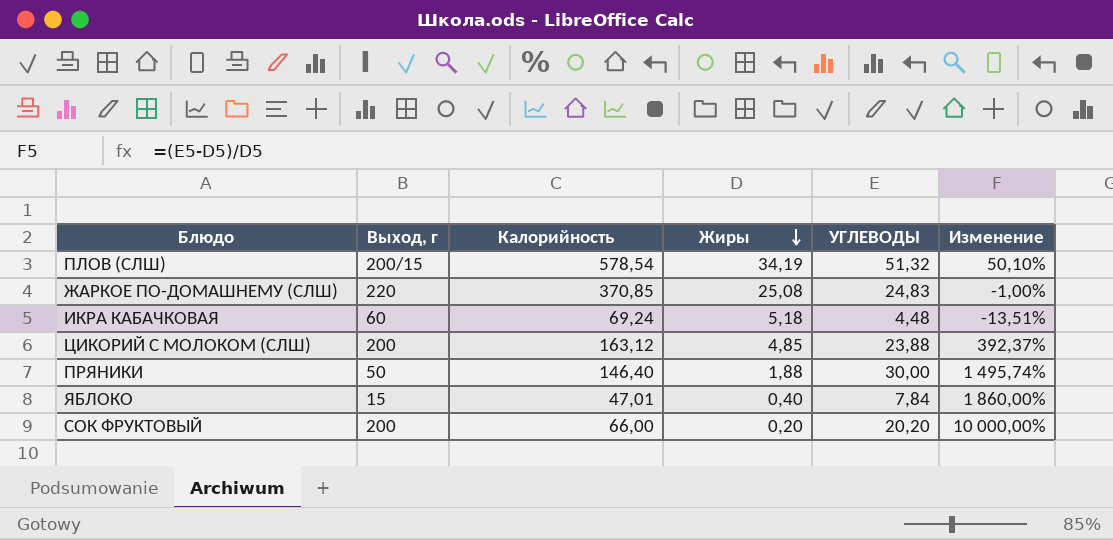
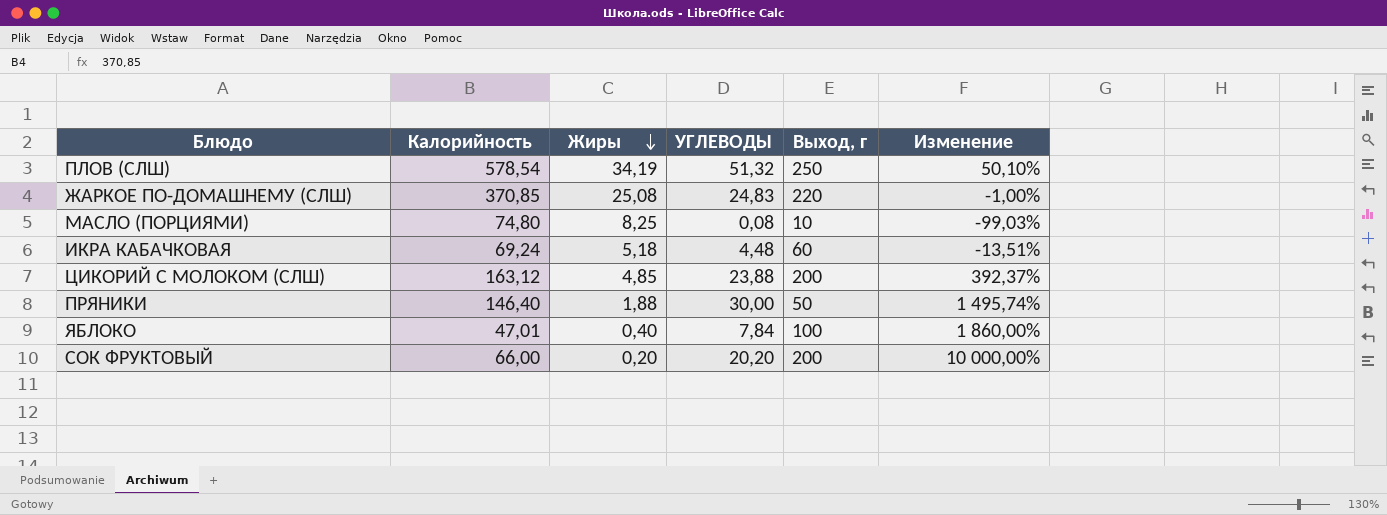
column Выход, г | position: 2 -> 5
ПЛОВ (СЛШ) | Выход, г: 200/15 -> 250
row МАСЛО (ПОРЦИЯМИ): none -> 74,80 | 8,25 | 0,08 | 10 | -99,03%
ЯБЛОКО | Выход, г: 15 -> 100

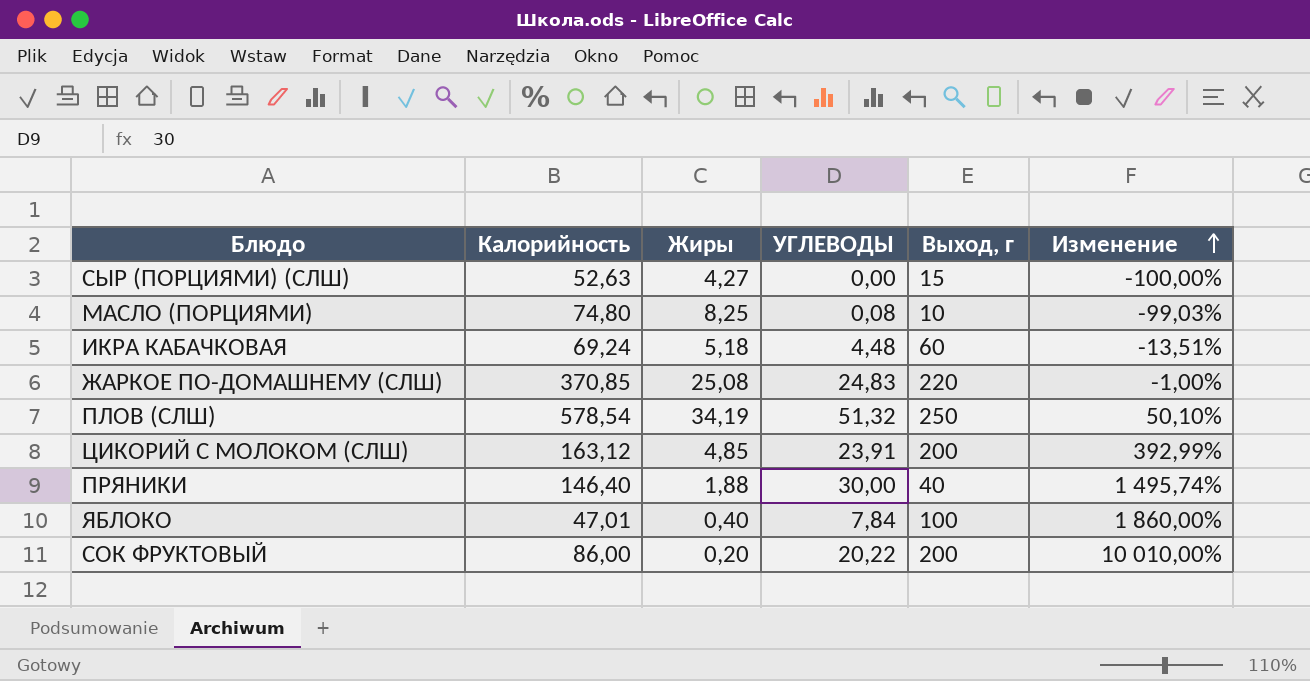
row order: Жиры descending -> Изменение ascending
row СЫР (ПОРЦИЯМИ) (СЛШ): none -> 52,63 | 4,27 | 0,00 | 15 | -100,00%
ЦИКОРИЙ С МОЛОКОМ (СЛШ) | УГЛЕВОДЫ: 23,88 -> 23,91
ЦИКОРИЙ С МОЛОКОМ (СЛШ) | Изменение: 392,37% -> 392,99%
ПРЯНИКИ | Выход, г: 50 -> 40
СОК ФРУКТОВЫЙ | Калорийность: 66,00 -> 86,00
СОК ФРУКТОВЫЙ | УГЛЕВОДЫ: 20,20 -> 20,22
СОК ФРУКТОВЫЙ | Изменение: 10 000,00% -> 10 010,00%

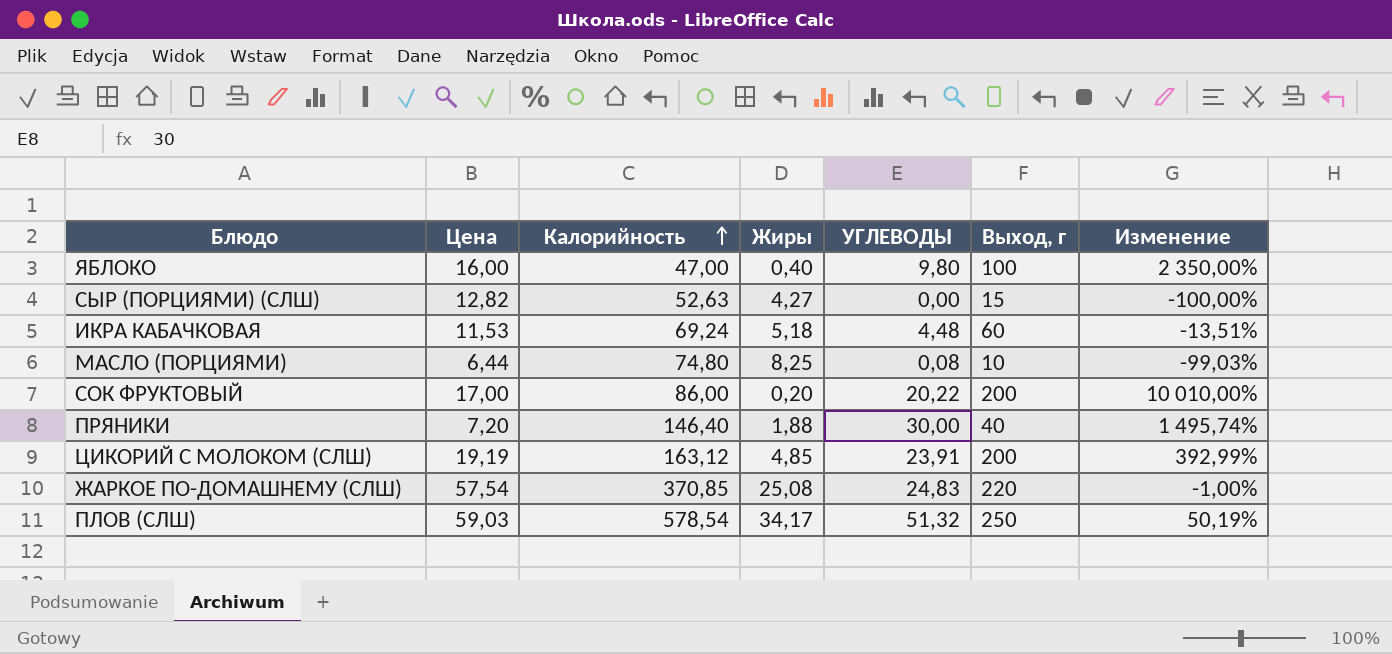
row order: Изменение ascending -> Калорийность ascending
column Цена | position: none -> 2
ЯБЛОКО | Калорийность: 47,01 -> 47,00
ЯБЛОКО | УГЛЕВОДЫ: 7,84 -> 9,80
ЯБЛОКО | Изменение: 1 860,00% -> 2 350,00%
ПЛОВ (СЛШ) | Жиры: 34,19 -> 34,17
ПЛОВ (СЛШ) | Изменение: 50,10% -> 50,19%

